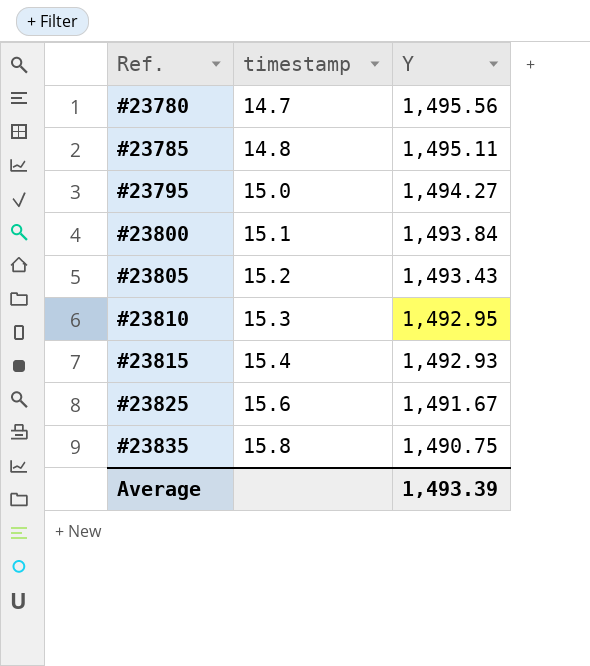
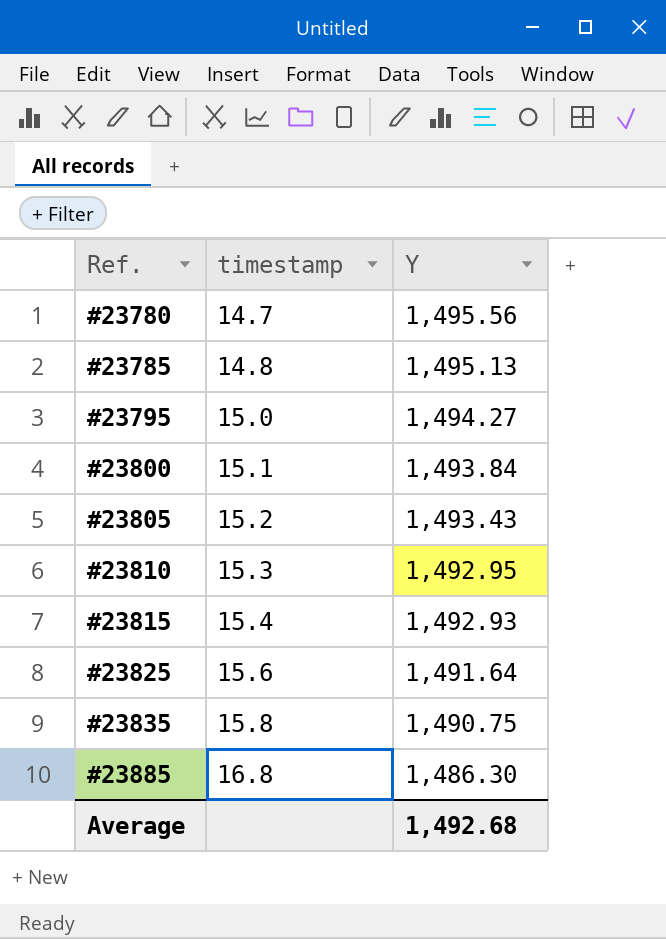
#23785 | Y: 1,495.11 -> 1,495.13
#23825 | Y: 1,491.67 -> 1,491.64
row #23885: none -> 16.8 | 1,486.30
Average | Y: 1,493.39 -> 1,492.68

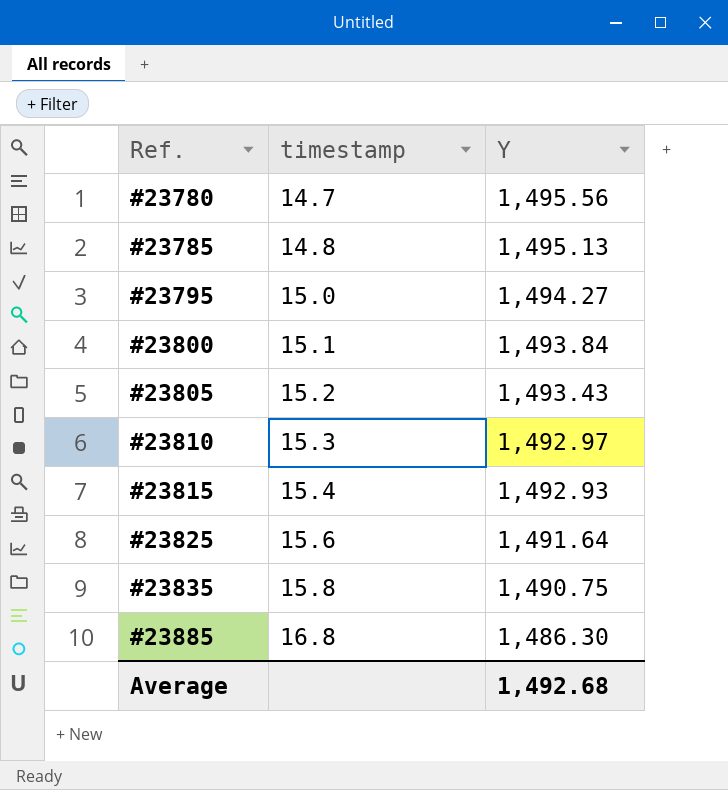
#23810 | Y: 1,492.95 -> 1,492.97

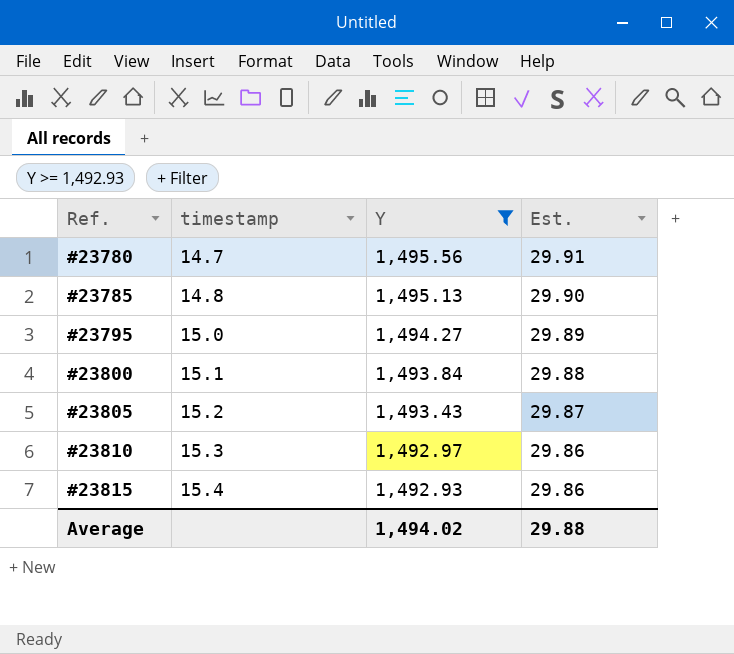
filter: none -> Y >= 1,492.93
column Est. | formula: none -> [Y] * 0.02
Average | Y: 1,492.68 -> 1,494.02

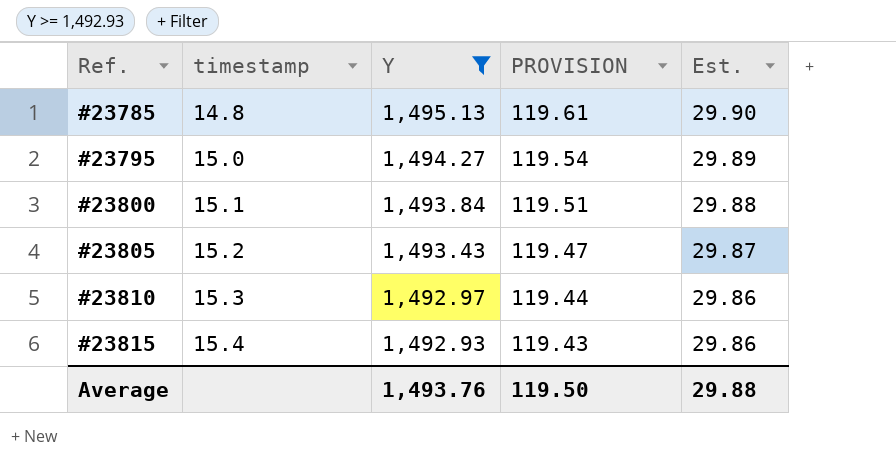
column PROVISION | formula: none -> [Y] * 0.08
row #23780: 14.7 | 1,495.56 | 29.91 -> none
Average | Y: 1,494.02 -> 1,493.76

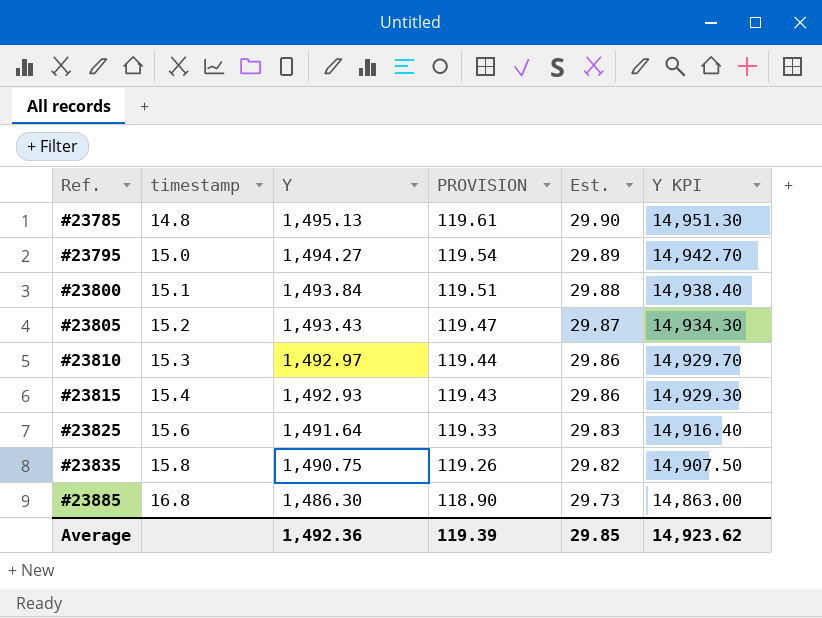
filter: Y >= 1,492.93 -> none
column Y KPI | formula: none -> [Y] * 10
Average | Y: 1,493.76 -> 1,492.36
Average | PROVISION: 119.50 -> 119.39
Average | Est.: 29.88 -> 29.85

